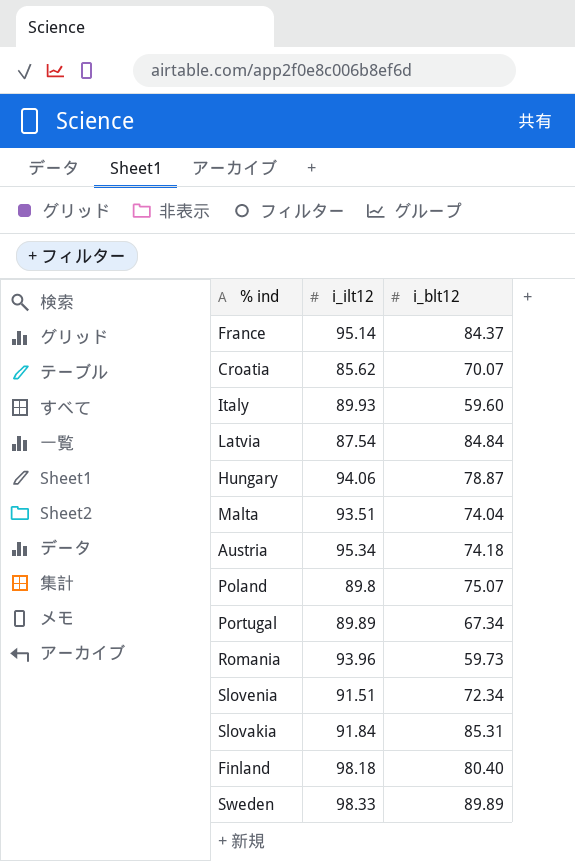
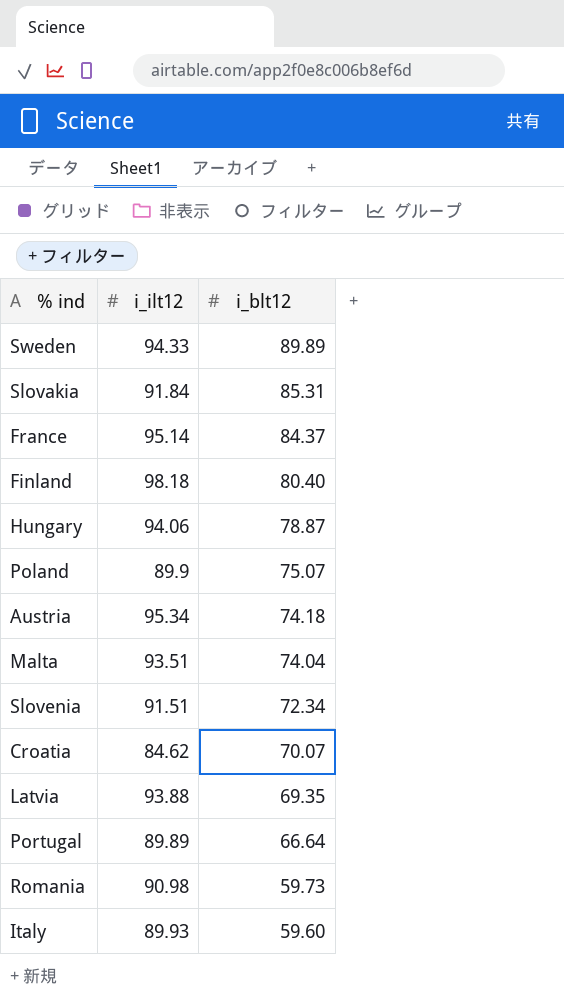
row order: none -> i_blt12 descending
Sweden | i_ilt12: 98.33 -> 94.33
Poland | i_ilt12: 89.8 -> 89.9
Croatia | i_ilt12: 85.62 -> 84.62
Latvia | i_ilt12: 87.54 -> 93.88
Latvia | i_blt12: 84.84 -> 69.35
Portugal | i_blt12: 67.34 -> 66.64
Romania | i_ilt12: 93.96 -> 90.98

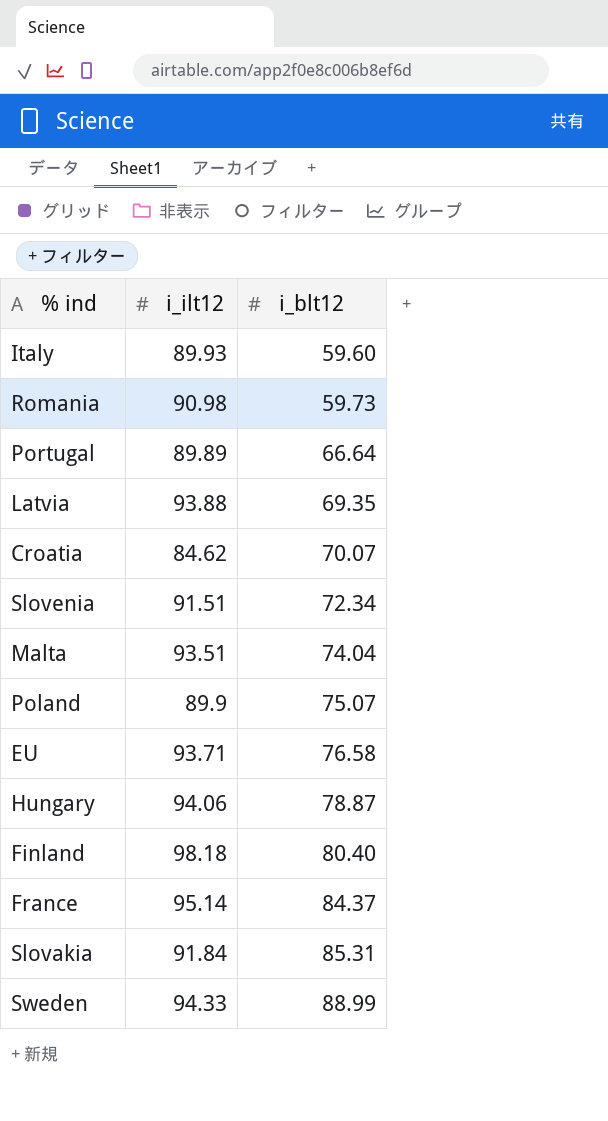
row order: i_blt12 descending -> i_blt12 ascending
row Austria: 95.34 | 74.18 -> none
row EU: none -> 93.71 | 76.58
Sweden | i_blt12: 89.89 -> 88.99

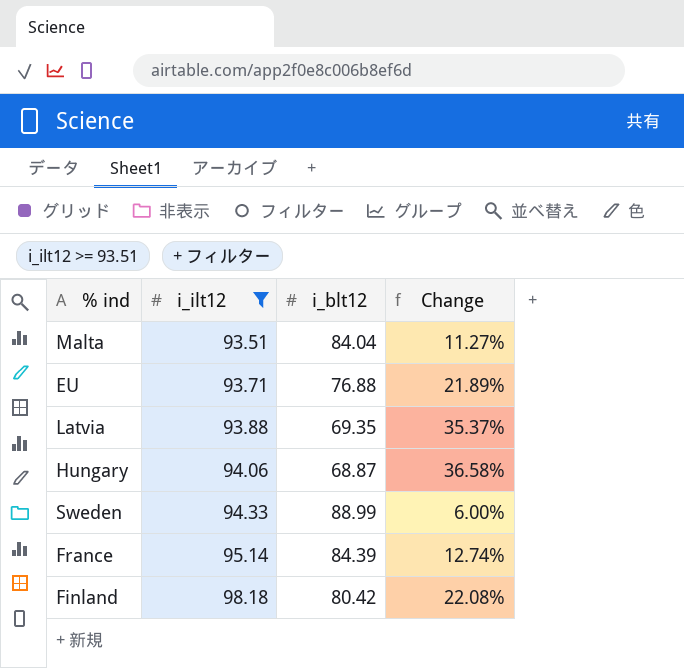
filter: none -> i_ilt12 >= 93.51
row order: i_blt12 ascending -> i_ilt12 ascending
column Change | formula: none -> ([i_ilt12] - [i_blt12]) / [i_blt12]
Malta | i_blt12: 74.04 -> 84.04
EU | i_blt12: 76.58 -> 76.88
Hungary | i_blt12: 78.87 -> 68.87
France | i_blt12: 84.37 -> 84.39
Finland | i_blt12: 80.40 -> 80.42

